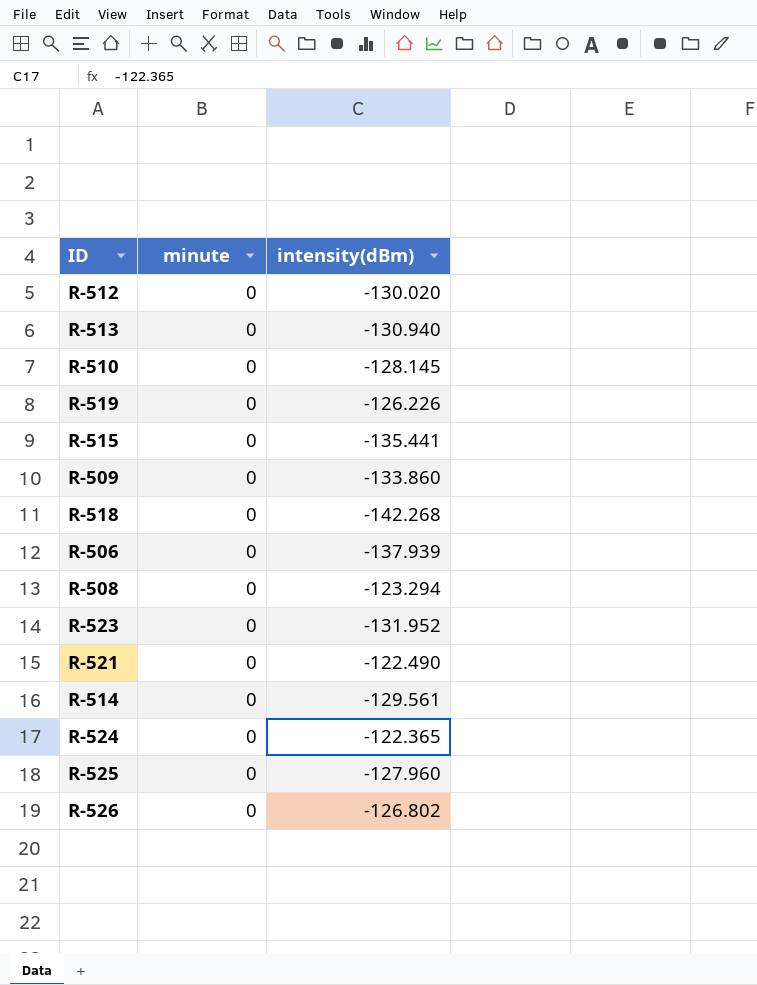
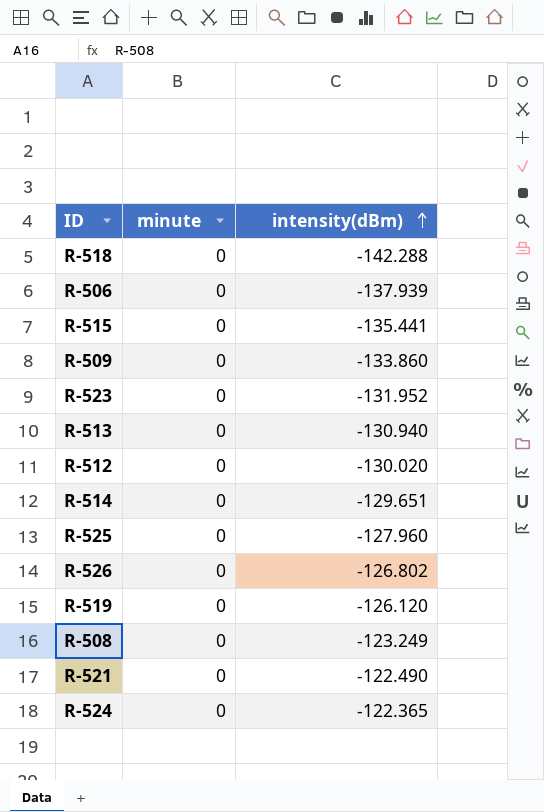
row order: none -> intensity(dBm) ascending
row R-510: 0 | -128.145 -> none
R-518 | intensity(dBm): -142.268 -> -142.288
R-514 | intensity(dBm): -129.561 -> -129.651
R-519 | intensity(dBm): -126.226 -> -126.120
R-508 | intensity(dBm): -123.294 -> -123.249

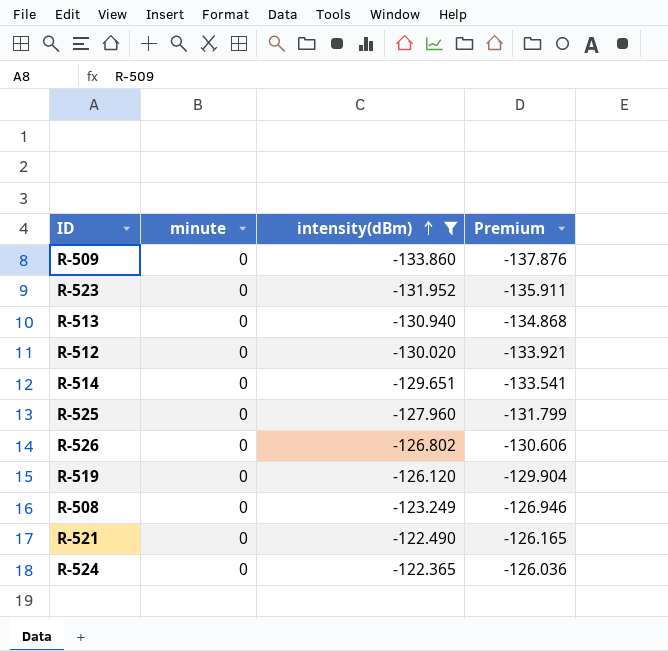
filter: none -> intensity(dBm) >= -133.860
column Premium | formula: none -> [intensity(dBm)] * 1.03

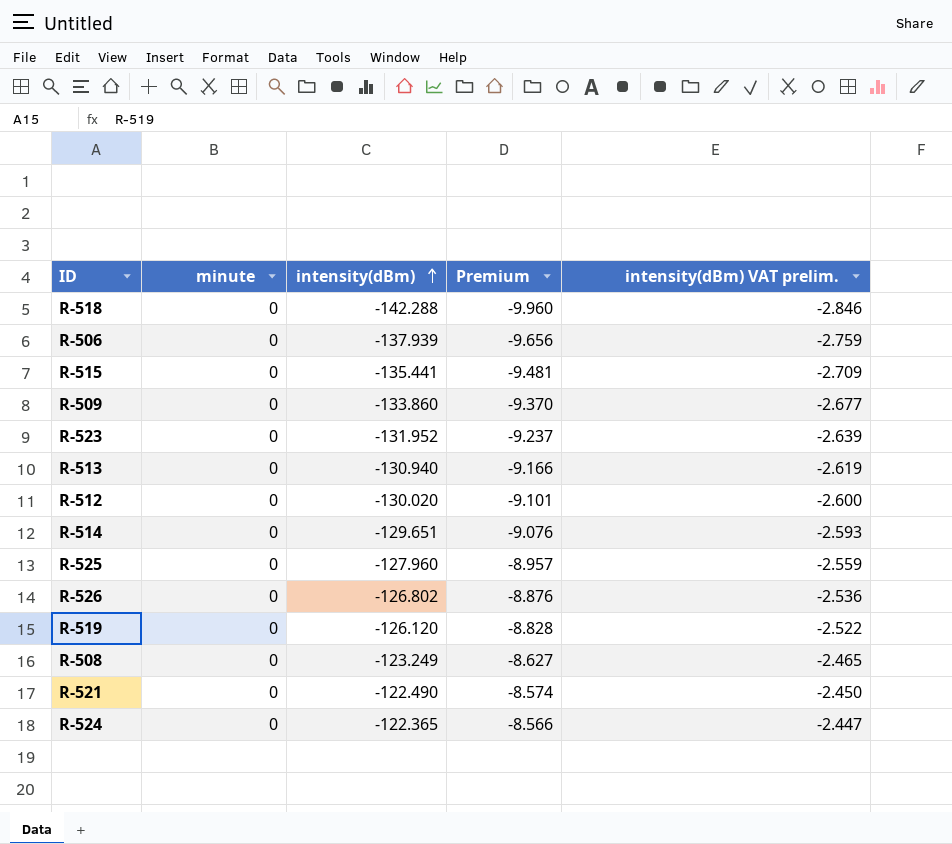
filter: intensity(dBm) >= -133.860 -> none
column Premium | formula: [intensity(dBm)] * 1.03 -> [intensity(dBm)] * 0.07
column intensity(dBm) VAT prelim. | formula: none -> [intensity(dBm)] * 0.02

